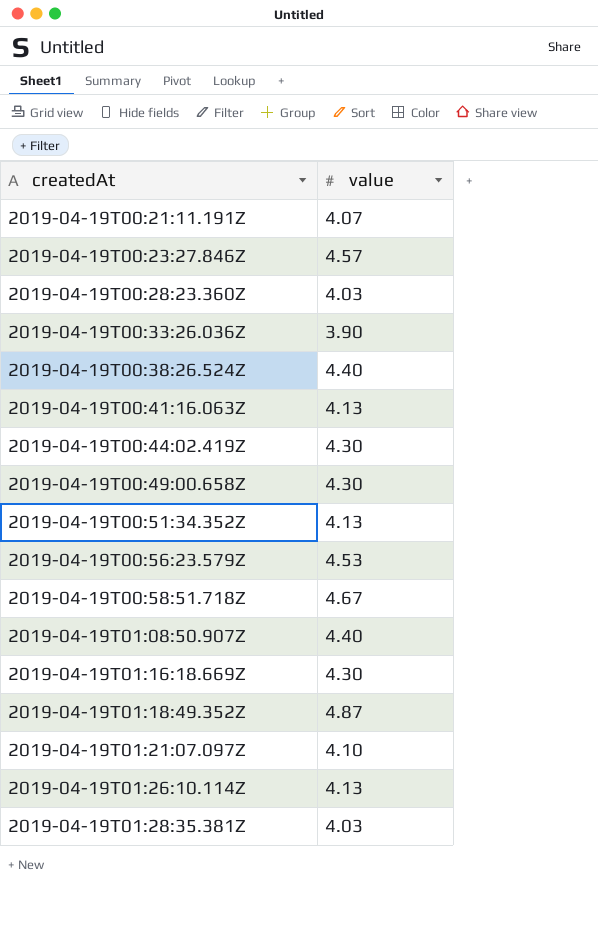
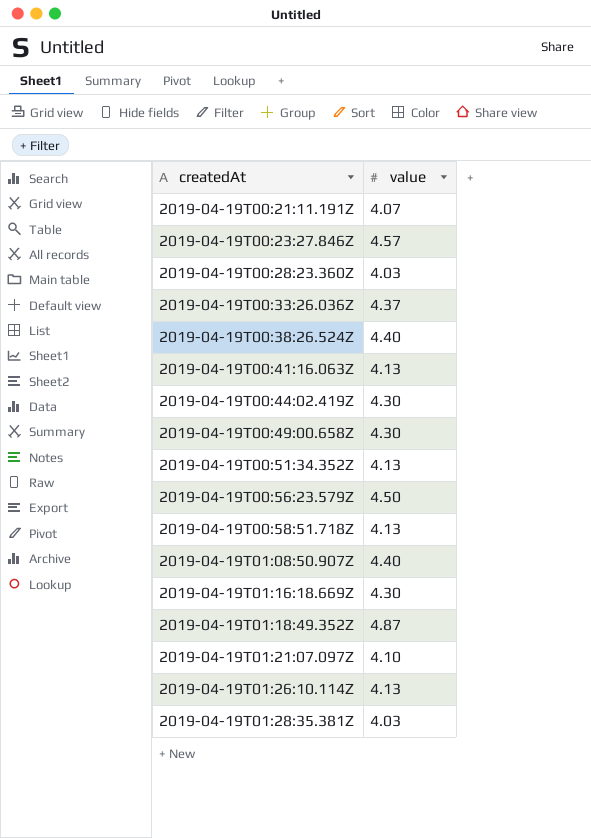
2019-04-19T00:33:26.036Z | value: 3.90 -> 4.37
2019-04-19T00:56:23.579Z | value: 4.53 -> 4.50
2019-04-19T00:58:51.718Z | value: 4.67 -> 4.13

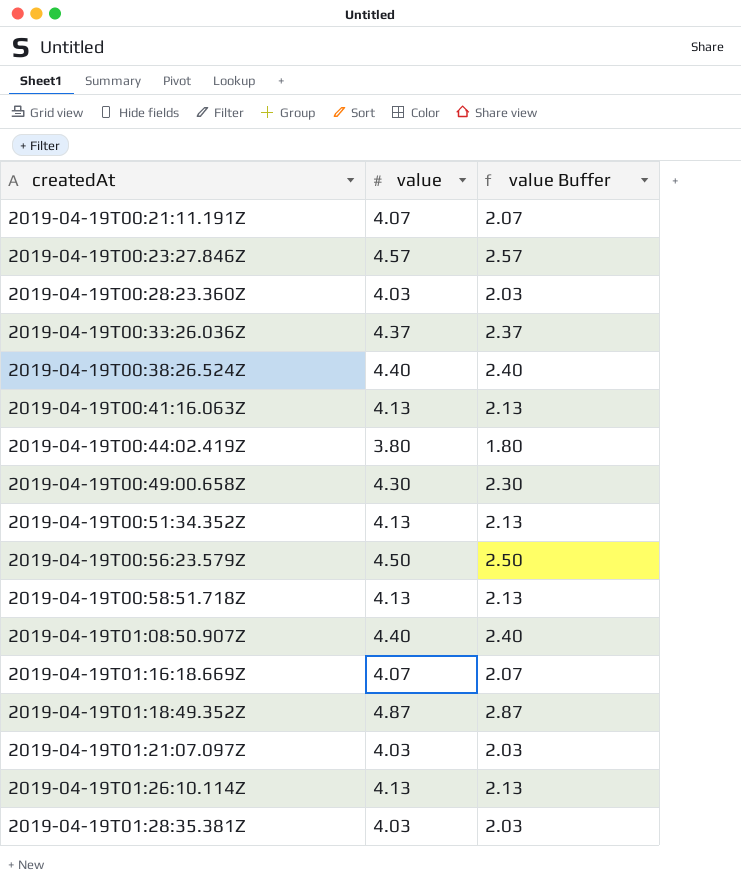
column value Buffer | formula: none -> [value] - 2
2019-04-19T00:44:02.419Z | value: 4.30 -> 3.80
2019-04-19T01:16:18.669Z | value: 4.30 -> 4.07
2019-04-19T01:21:07.097Z | value: 4.10 -> 4.03

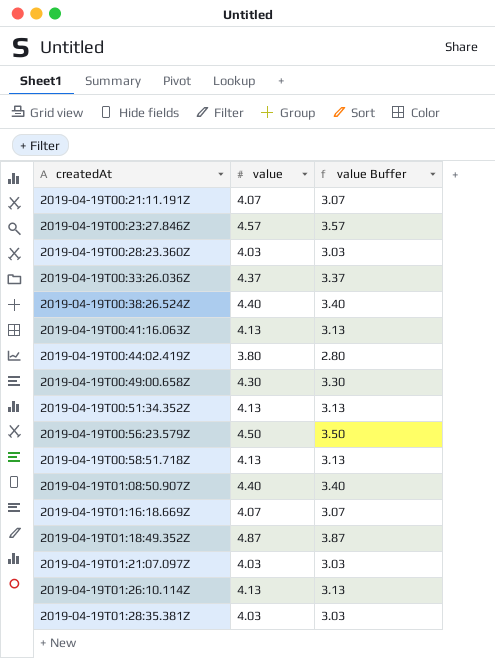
column value Buffer | formula: [value] - 2 -> [value] - 1

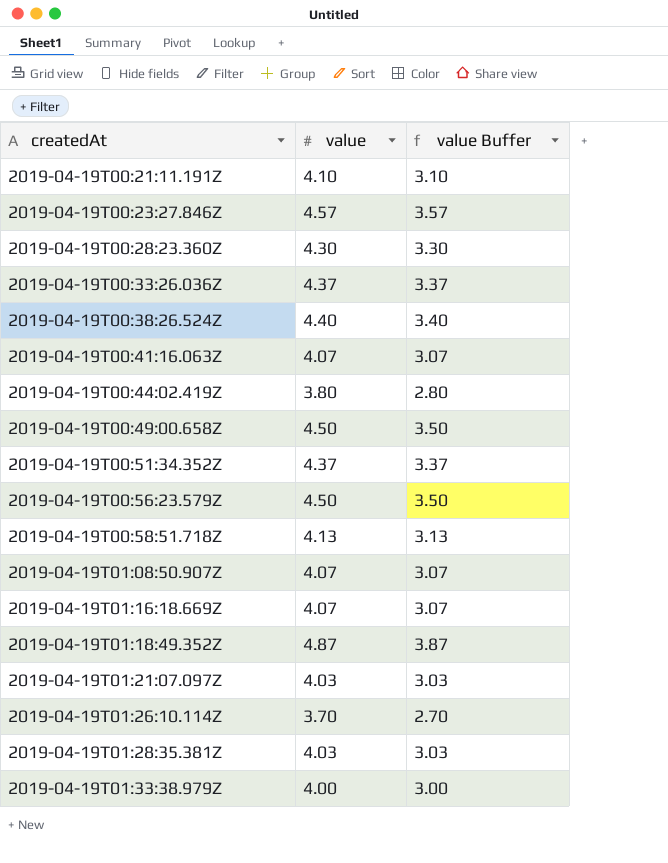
2019-04-19T00:21:11.191Z | value: 4.07 -> 4.10
2019-04-19T00:21:11.191Z | value Buffer: 3.07 -> 3.10
2019-04-19T00:28:23.360Z | value: 4.03 -> 4.30
2019-04-19T00:28:23.360Z | value Buffer: 3.03 -> 3.30
2019-04-19T00:41:16.063Z | value: 4.13 -> 4.07
2019-04-19T00:41:16.063Z | value Buffer: 3.13 -> 3.07
2019-04-19T00:49:00.658Z | value: 4.30 -> 4.50
2019-04-19T00:49:00.658Z | value Buffer: 3.30 -> 3.50
2019-04-19T00:51:34.352Z | value: 4.13 -> 4.37
2019-04-19T00:51:34.352Z | value Buffer: 3.13 -> 3.37
2019-04-19T01:08:50.907Z | value: 4.40 -> 4.07
2019-04-19T01:08:50.907Z | value Buffer: 3.40 -> 3.07
2019-04-19T01:26:10.114Z | value: 4.13 -> 3.70
2019-04-19T01:26:10.114Z | value Buffer: 3.13 -> 2.70
row 2019-04-19T01:33:38.979Z: none -> 4.00 | 3.00

